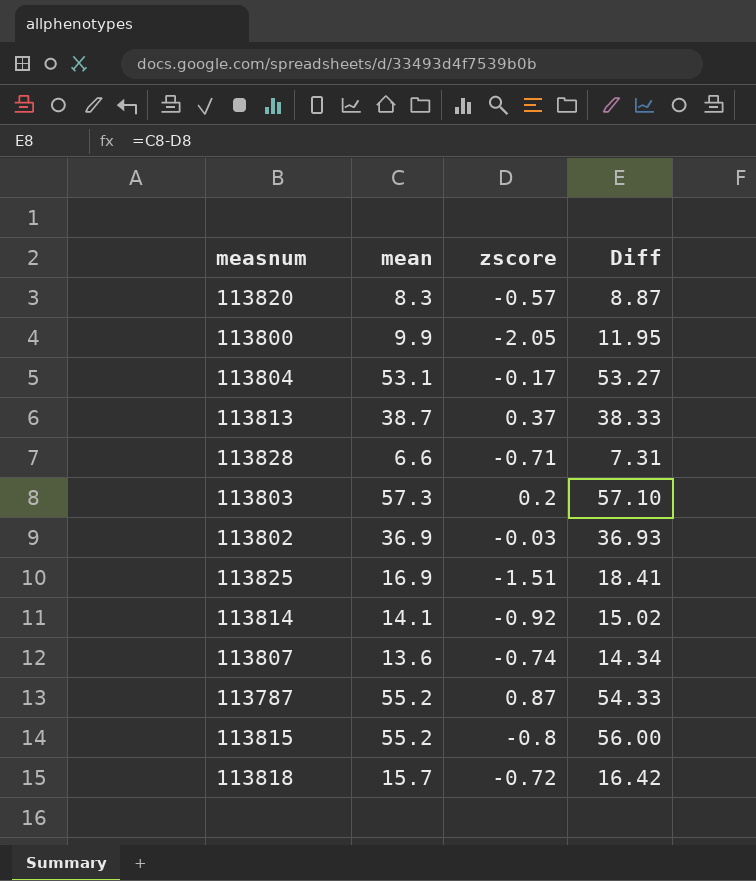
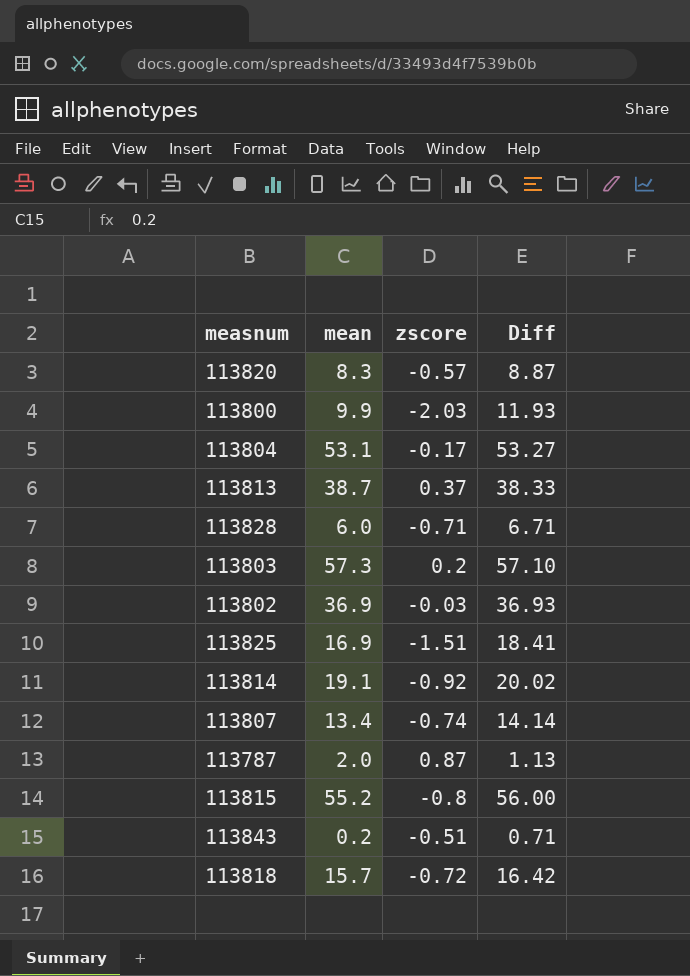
113800 | zscore: -2.05 -> -2.03
113800 | Diff: 11.95 -> 11.93
113828 | mean: 6.6 -> 6.0
113828 | Diff: 7.31 -> 6.71
113814 | mean: 14.1 -> 19.1
113814 | Diff: 15.02 -> 20.02
113807 | mean: 13.6 -> 13.4
113807 | Diff: 14.34 -> 14.14
113787 | mean: 55.2 -> 2.0
113787 | Diff: 54.33 -> 1.13
row 113843: none -> 0.2 | -0.51 | 0.71

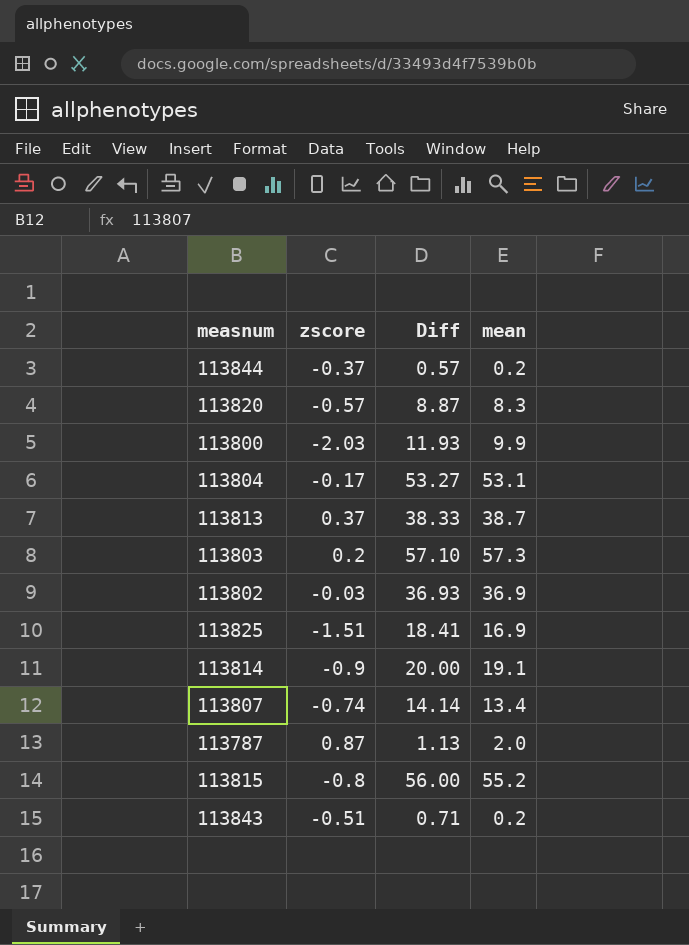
column mean | position: 2 -> 4
row 113828: 6.0 | -0.71 | 6.71 -> none
row 113818: 15.7 | -0.72 | 16.42 -> none
row 113844: none -> -0.37 | 0.57 | 0.2
113814 | zscore: -0.92 -> -0.9
113814 | Diff: 20.02 -> 20.00

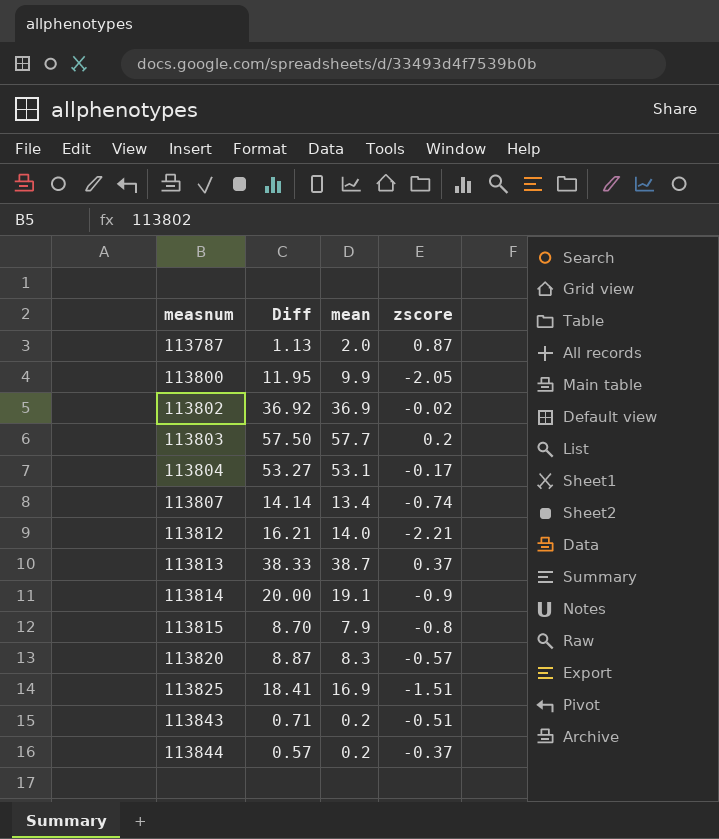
row order: none -> measnum ascending
column zscore | position: 2 -> 4
113800 | Diff: 11.93 -> 11.95
113800 | zscore: -2.03 -> -2.05
113802 | Diff: 36.93 -> 36.92
113802 | zscore: -0.03 -> -0.02
113803 | Diff: 57.10 -> 57.50
113803 | mean: 57.3 -> 57.7
row 113812: none -> 16.21 | 14.0 | -2.21
113815 | Diff: 56.00 -> 8.70
113815 | mean: 55.2 -> 7.9

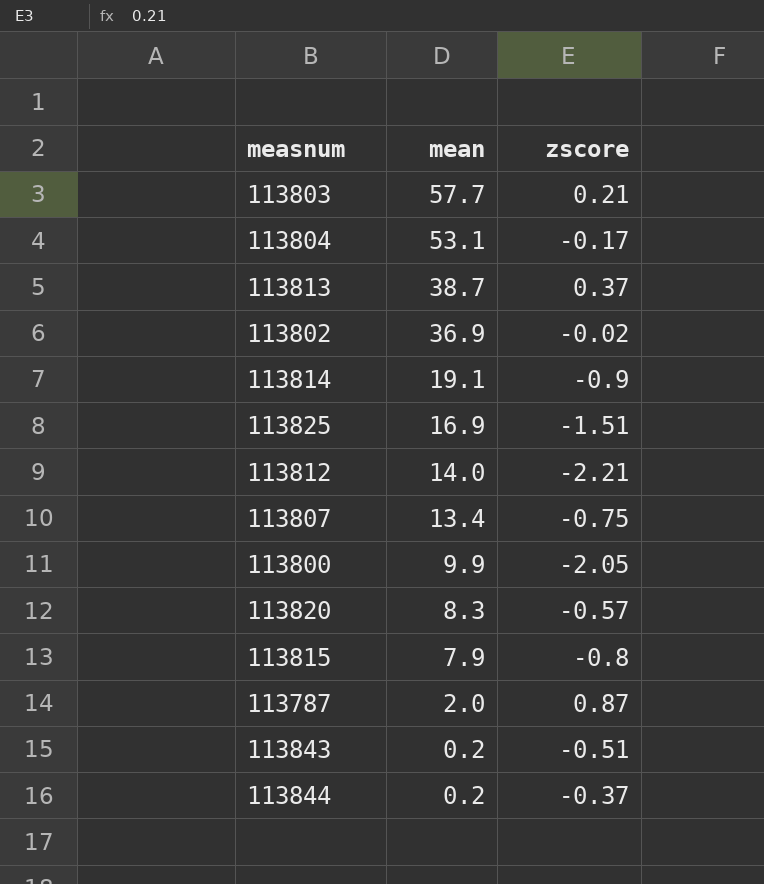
row order: measnum ascending -> mean descending
column Diff | formula: [mean] - [zscore] -> none
113803 | zscore: 0.2 -> 0.21
113807 | zscore: -0.74 -> -0.75

